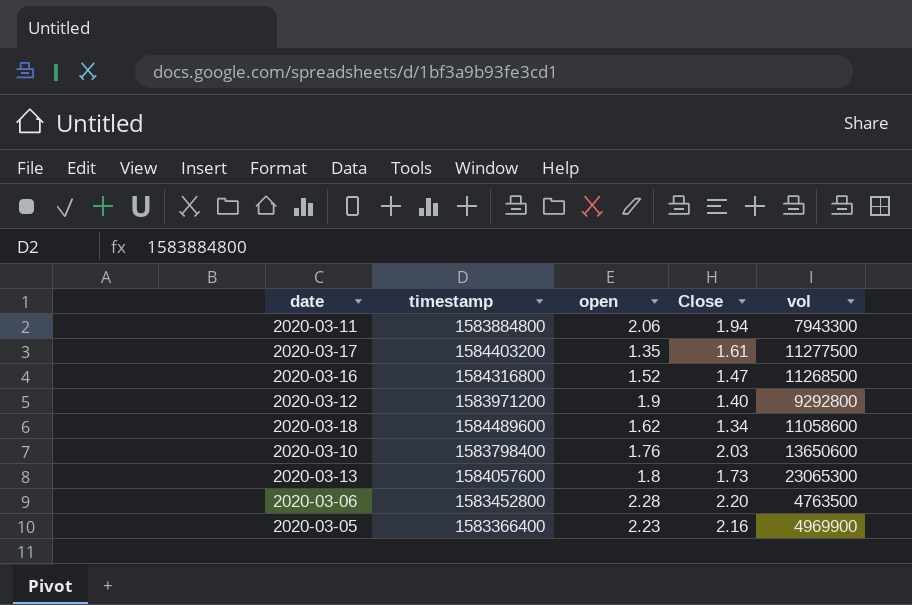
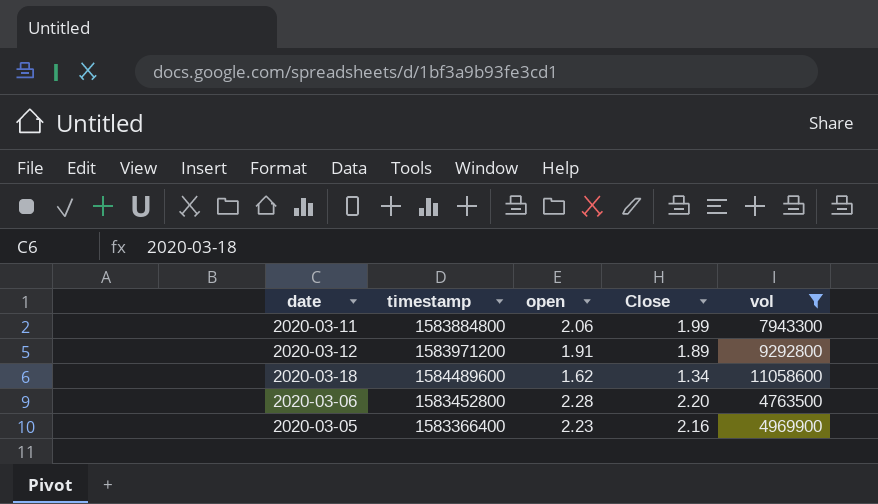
filter: none -> vol <= 11058600
2020-03-11 | Close: 1.94 -> 1.99
2020-03-12 | open: 1.9 -> 1.91
2020-03-12 | Close: 1.40 -> 1.89

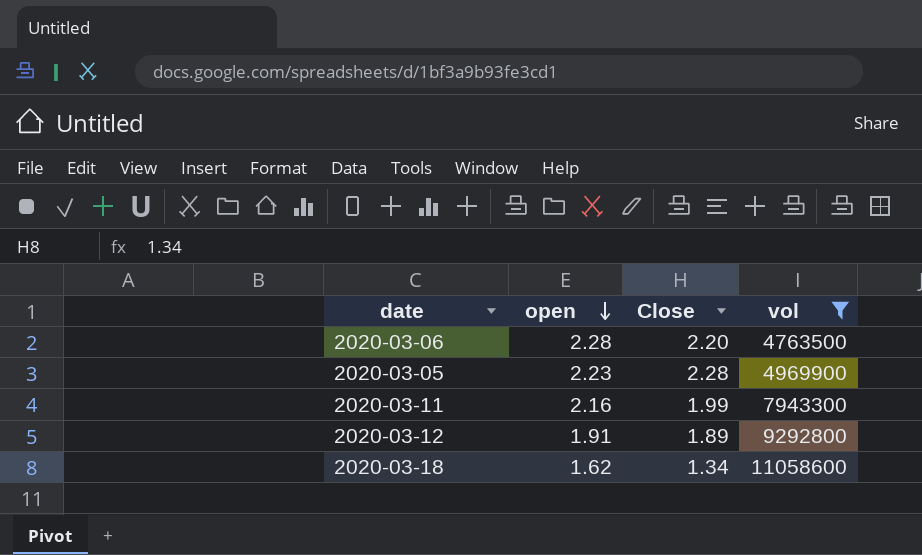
row order: none -> open descending
column timestamp | position: 2 -> none
2020-03-05 | Close: 2.16 -> 2.28
2020-03-11 | open: 2.06 -> 2.16

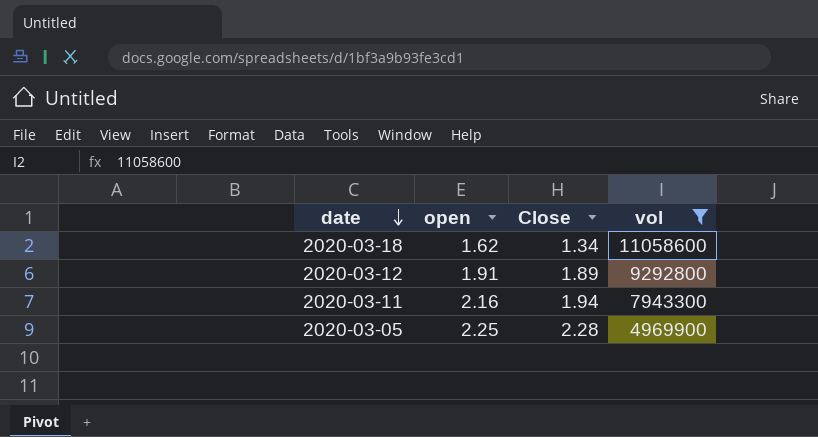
row order: open descending -> date descending
row 2020-03-06: 2.28 | 2.20 | 4763500 -> none
2020-03-11 | Close: 1.99 -> 1.94
2020-03-05 | open: 2.23 -> 2.25

